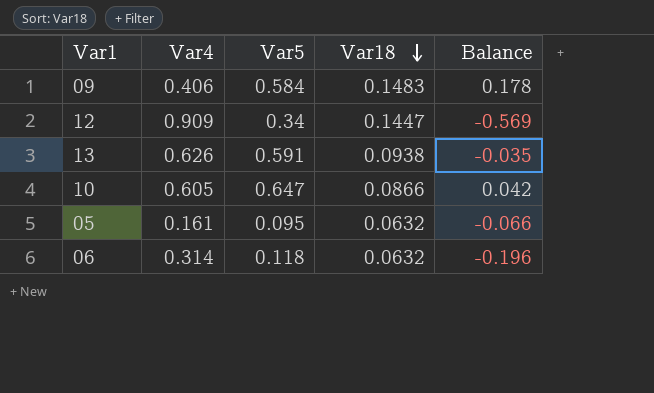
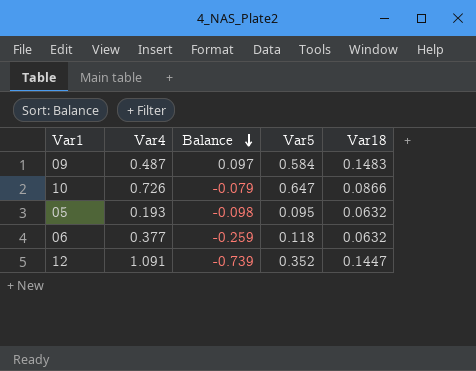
row order: Var18 descending -> Balance descending
column Balance | position: 5 -> 3
row 13: 0.626 | 0.591 | 0.0938 | -0.035 -> none
09 | Var4: 0.406 -> 0.487
09 | Balance: 0.178 -> 0.097
10 | Var4: 0.605 -> 0.726
10 | Balance: 0.042 -> -0.079
05 | Var4: 0.161 -> 0.193
05 | Balance: -0.066 -> -0.098
06 | Var4: 0.314 -> 0.377
06 | Balance: -0.196 -> -0.259
12 | Var4: 0.909 -> 1.091
12 | Balance: -0.569 -> -0.739
12 | Var5: 0.34 -> 0.352

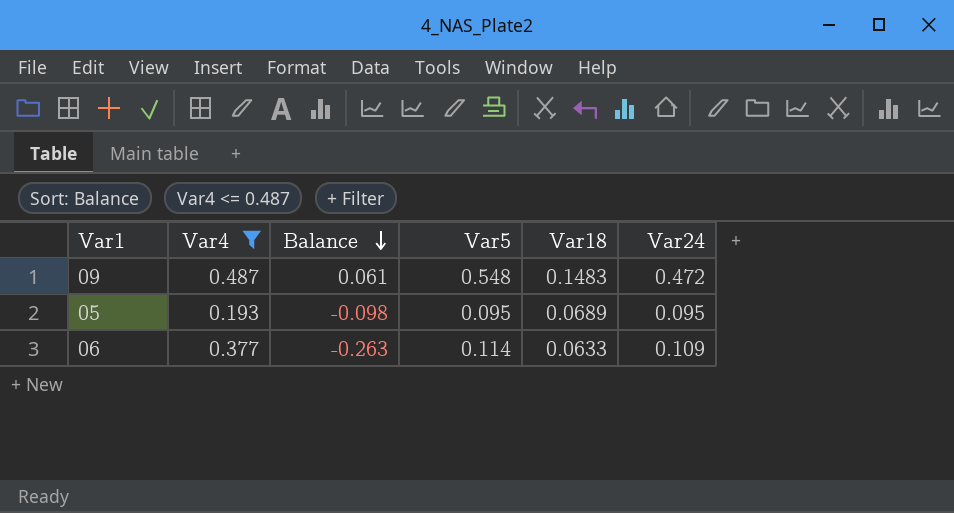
filter: none -> Var4 <= 0.487
column Var24 | position: none -> 6
09 | Balance: 0.097 -> 0.061
09 | Var5: 0.584 -> 0.548
05 | Var18: 0.0632 -> 0.0689
06 | Balance: -0.259 -> -0.263
06 | Var5: 0.118 -> 0.114
06 | Var18: 0.0632 -> 0.0633

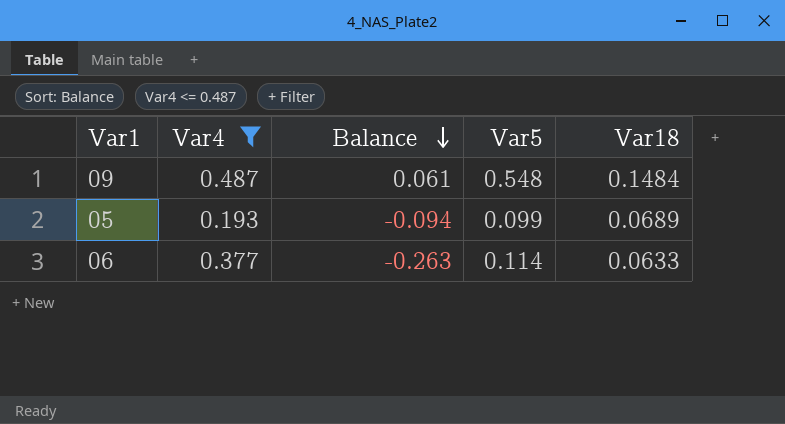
column Var24 | position: 6 -> none
09 | Var18: 0.1483 -> 0.1484
05 | Balance: -0.098 -> -0.094
05 | Var5: 0.095 -> 0.099

